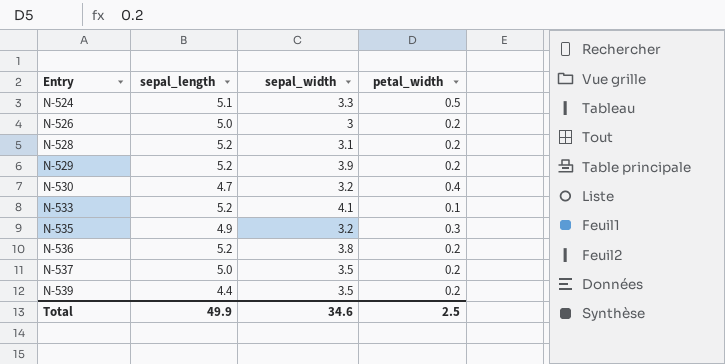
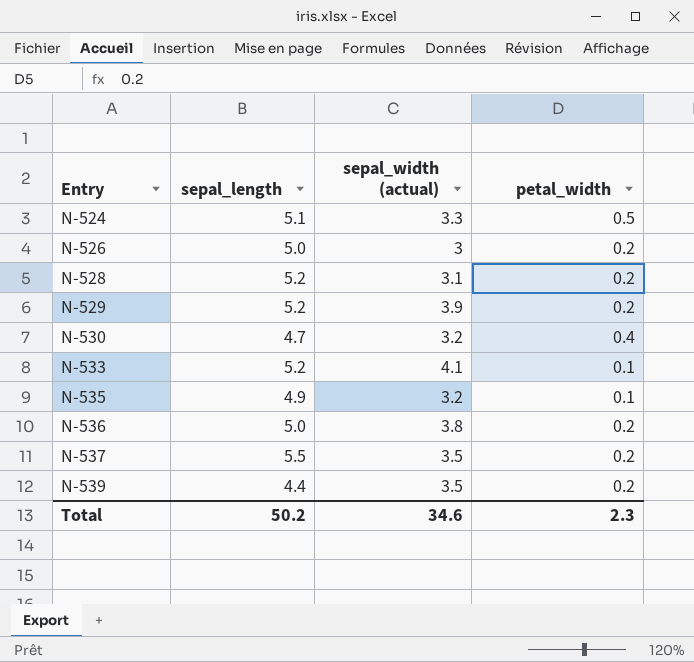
column name: sepal_width -> sepal_width (actual)
N-535 | petal_width: 0.3 -> 0.1
N-536 | sepal_length: 5.2 -> 5.0
N-537 | sepal_length: 5.0 -> 5.5
Total | sepal_length: 49.9 -> 50.2
Total | petal_width: 2.5 -> 2.3

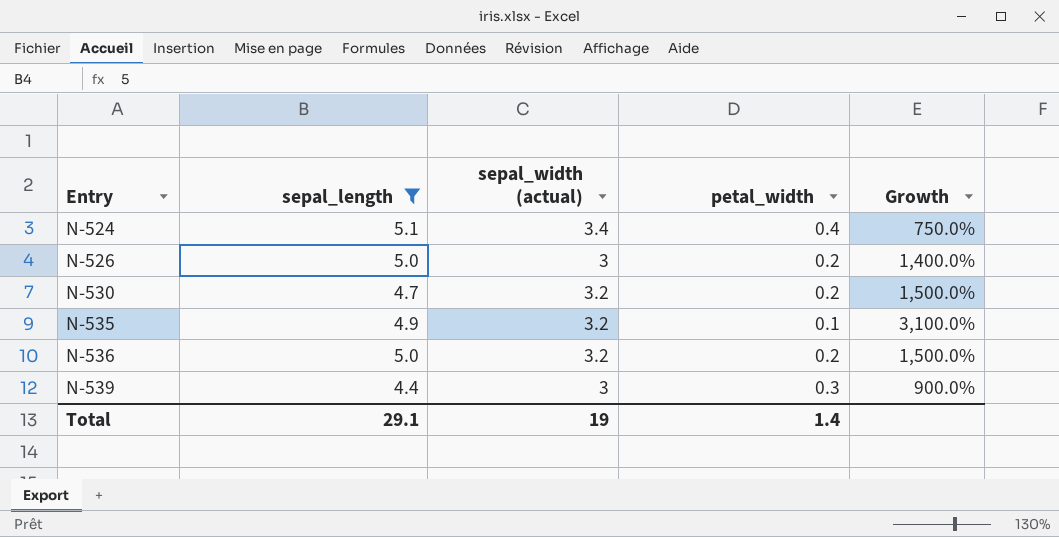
filter: none -> sepal_length <= 5.1
column Growth | formula: none -> ([sepal_width (actual)] - [petal_width]) / [petal_width]
N-524 | sepal_width (actual): 3.3 -> 3.4
N-524 | petal_width: 0.5 -> 0.4
N-530 | petal_width: 0.4 -> 0.2
N-536 | sepal_width (actual): 3.8 -> 3.2
N-539 | sepal_width (actual): 3.5 -> 3
N-539 | petal_width: 0.2 -> 0.3
Total | sepal_length: 50.2 -> 29.1
Total | sepal_width (actual): 34.6 -> 19
Total | petal_width: 2.3 -> 1.4

